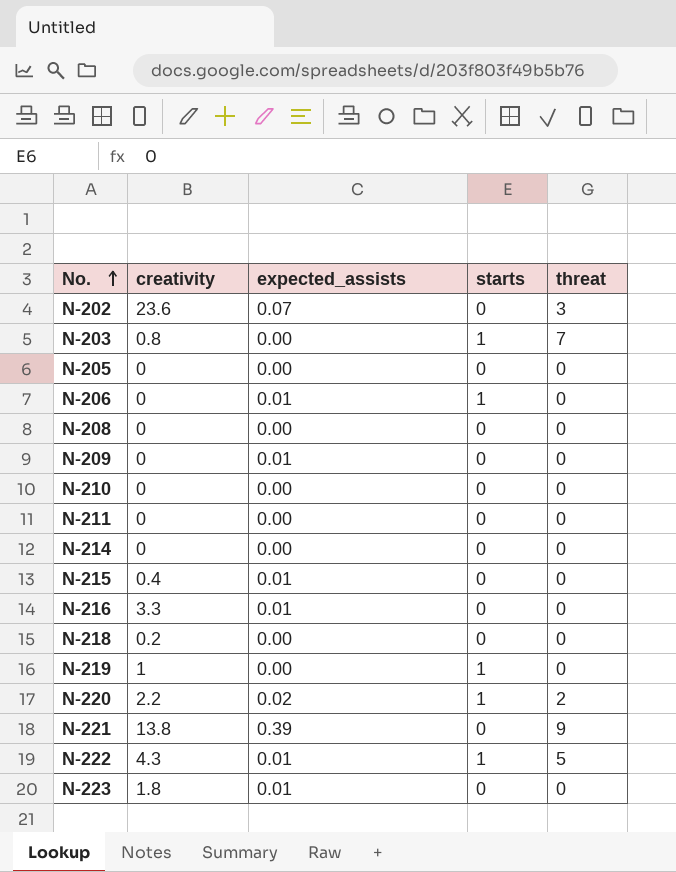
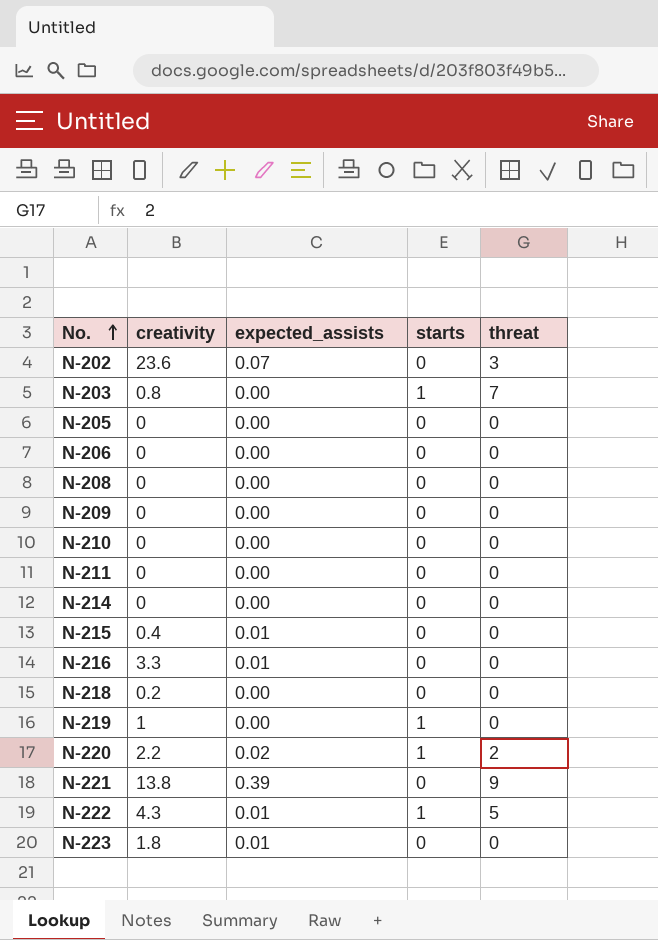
N-206 | expected_assists: 0.01 -> 0.00
N-206 | starts: 1 -> 0
N-209 | expected_assists: 0.01 -> 0.00

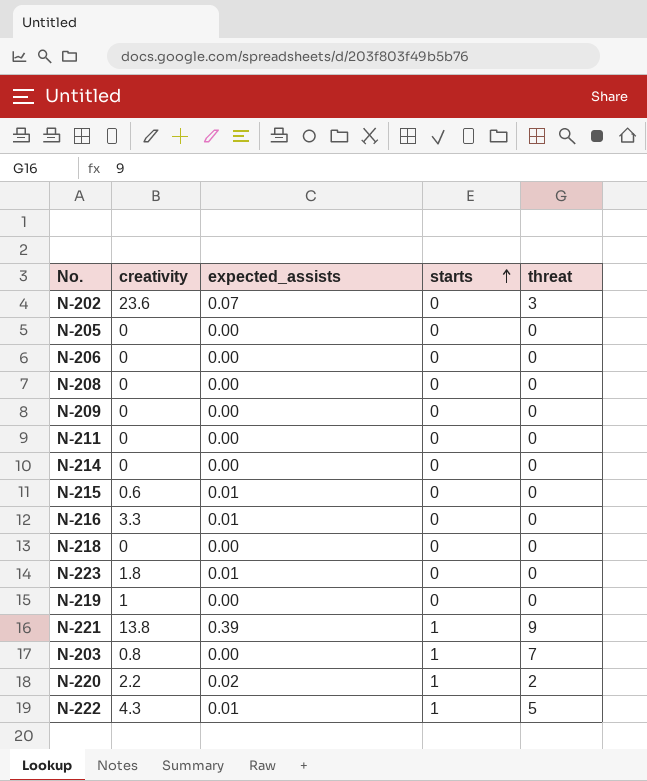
row order: No. ascending -> starts ascending
row N-210: 0 | 0.00 | 0 | 0 -> none
N-215 | creativity: 0.4 -> 0.6
N-218 | creativity: 0.2 -> 0
N-219 | starts: 1 -> 0
N-221 | starts: 0 -> 1

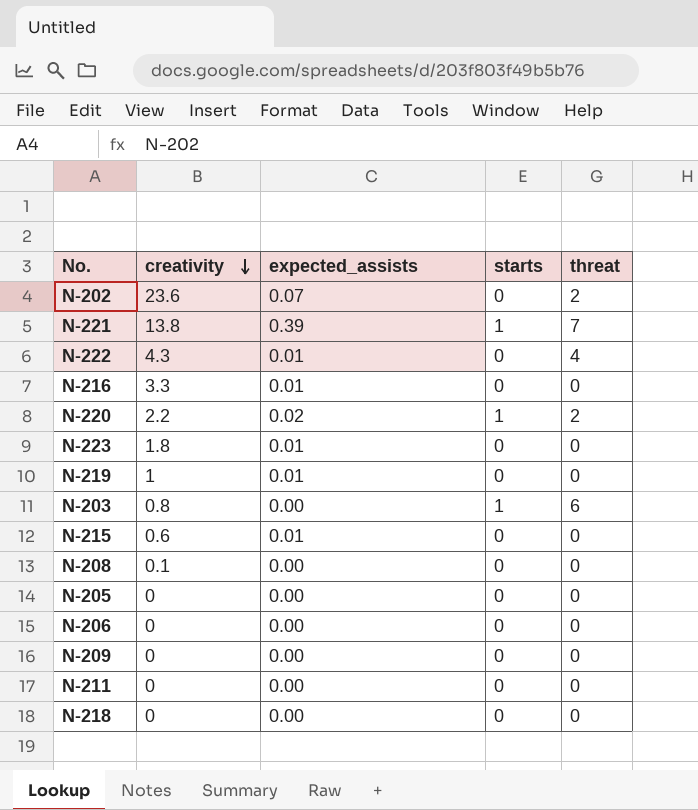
row order: starts ascending -> creativity descending
row N-214: 0 | 0.00 | 0 | 0 -> none
N-202 | threat: 3 -> 2
N-221 | threat: 9 -> 7
N-222 | starts: 1 -> 0
N-222 | threat: 5 -> 4
N-219 | expected_assists: 0.00 -> 0.01
N-203 | threat: 7 -> 6
N-208 | creativity: 0 -> 0.1

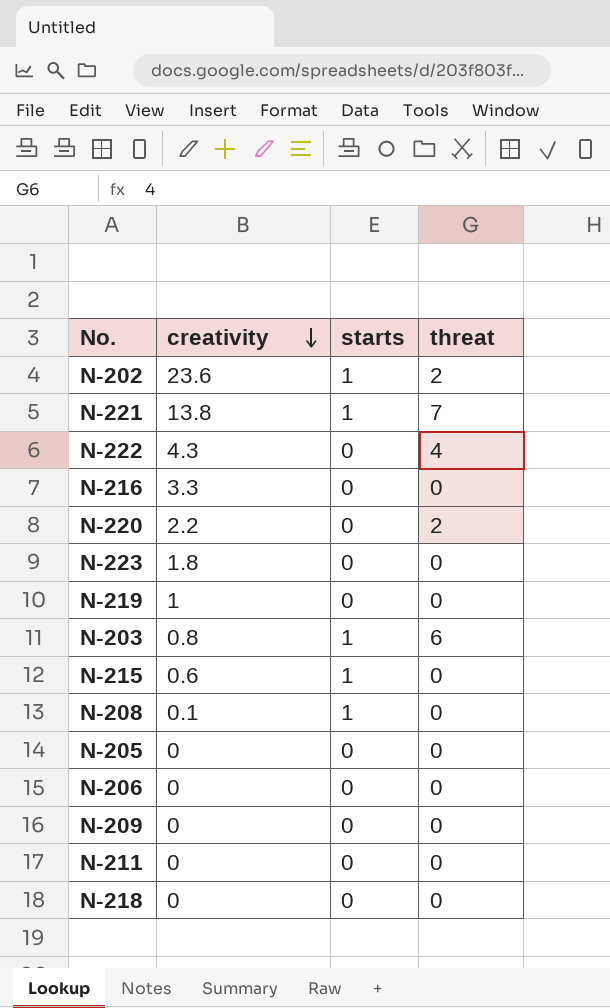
column expected_assists | position: 3 -> none
N-202 | starts: 0 -> 1
N-220 | starts: 1 -> 0
N-215 | starts: 0 -> 1
N-208 | starts: 0 -> 1

